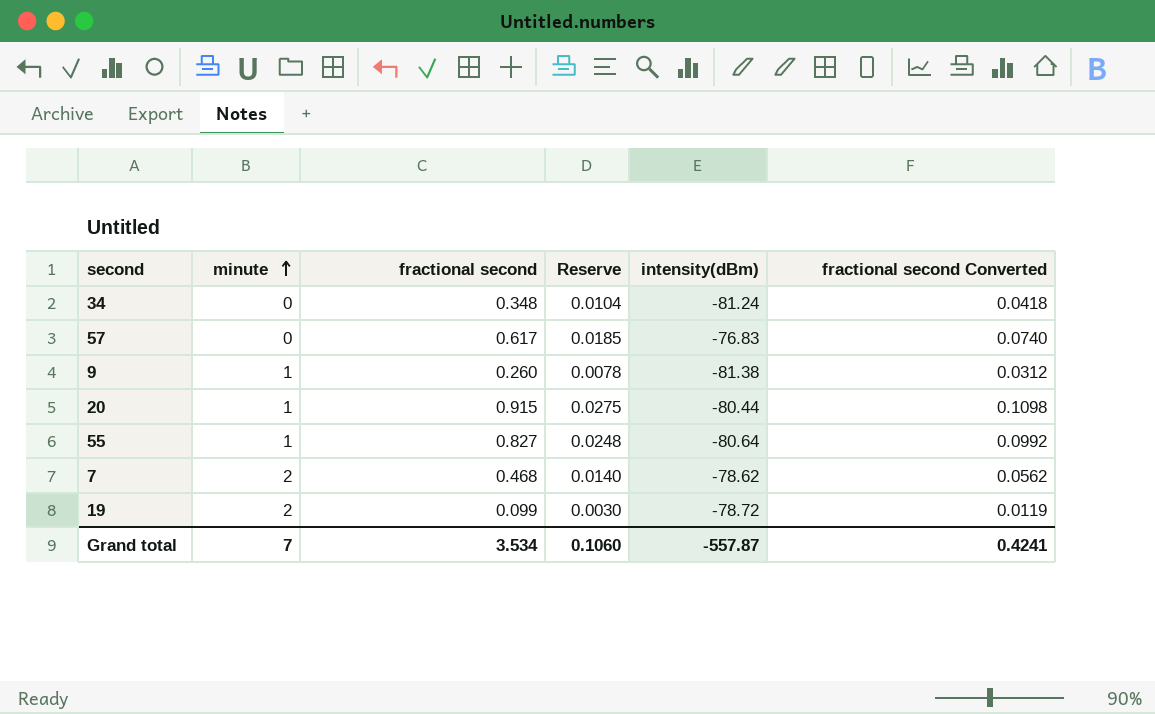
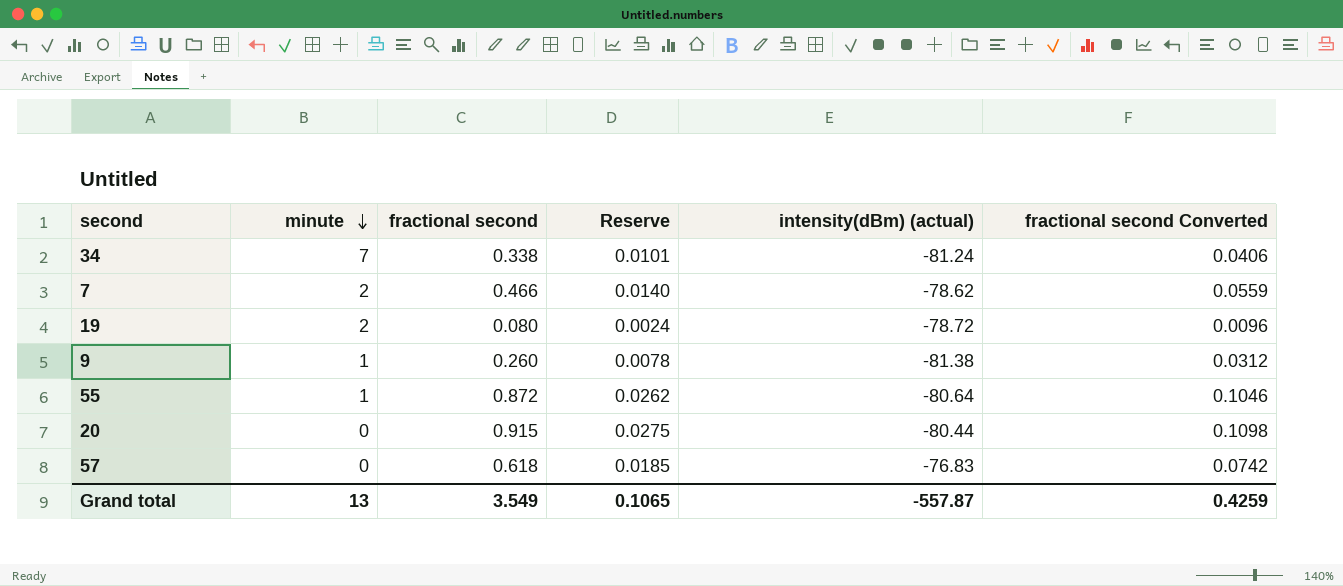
row order: minute ascending -> minute descending
column name: intensity(dBm) -> intensity(dBm) (actual)
34 | minute: 0 -> 7
34 | fractional second: 0.348 -> 0.338
34 | Reserve: 0.0104 -> 0.0101
34 | fractional second Converted: 0.0418 -> 0.0406
7 | fractional second: 0.468 -> 0.466
7 | fractional second Converted: 0.0562 -> 0.0559
19 | fractional second: 0.099 -> 0.080
19 | Reserve: 0.0030 -> 0.0024
19 | fractional second Converted: 0.0119 -> 0.0096
55 | fractional second: 0.827 -> 0.872
55 | Reserve: 0.0248 -> 0.0262
55 | fractional second Converted: 0.0992 -> 0.1046
20 | minute: 1 -> 0
57 | fractional second: 0.617 -> 0.618
57 | fractional second Converted: 0.0740 -> 0.0742
Grand total | minute: 7 -> 13
Grand total | fractional second: 3.534 -> 3.549
Grand total | Reserve: 0.1060 -> 0.1065
Grand total | fractional second Converted: 0.4241 -> 0.4259

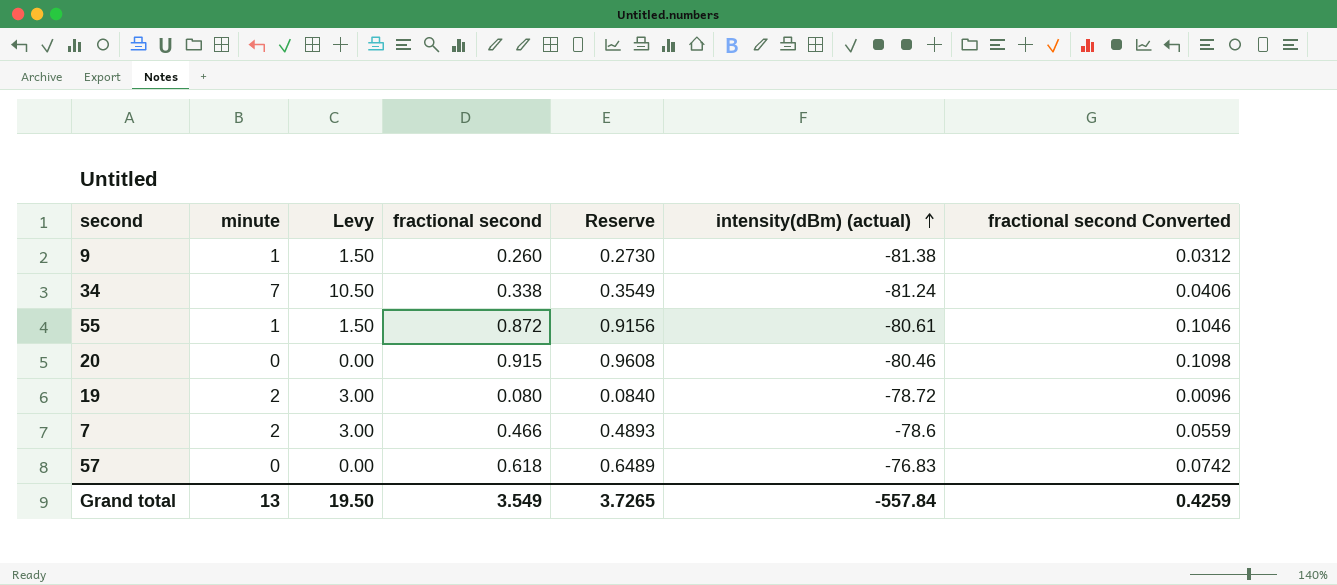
row order: minute descending -> intensity(dBm) (actual) ascending
column Levy | formula: none -> [minute] * 1.5
column Reserve | formula: [fractional second] * 0.03 -> [fractional second] * 1.05
55 | intensity(dBm) (actual): -80.64 -> -80.61
20 | intensity(dBm) (actual): -80.44 -> -80.46
7 | intensity(dBm) (actual): -78.62 -> -78.6
Grand total | Reserve: 0.1065 -> 3.7265
Grand total | intensity(dBm) (actual): -557.87 -> -557.84

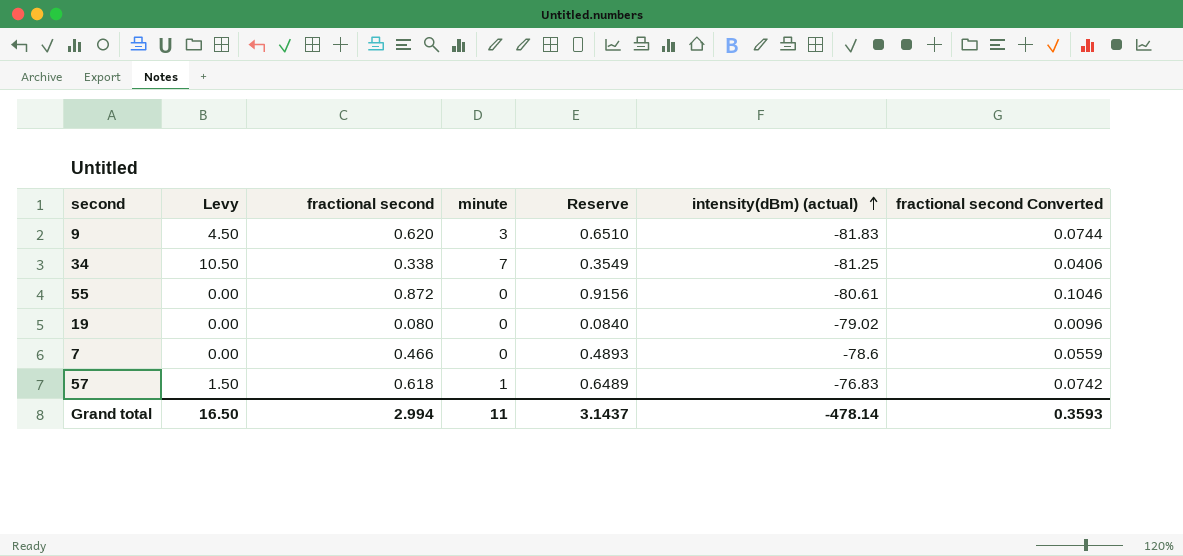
column minute | position: 2 -> 4
row 20: 0 | 0.00 | 0.915 | 0.9608 | -80.46 | 0.1098 -> none
9 | Levy: 1.50 -> 4.50
9 | fractional second: 0.260 -> 0.620
9 | minute: 1 -> 3
9 | Reserve: 0.2730 -> 0.6510
9 | intensity(dBm) (actual): -81.38 -> -81.83
9 | fractional second Converted: 0.0312 -> 0.0744
34 | intensity(dBm) (actual): -81.24 -> -81.25
55 | Levy: 1.50 -> 0.00
55 | minute: 1 -> 0
19 | Levy: 3.00 -> 0.00
19 | minute: 2 -> 0
19 | intensity(dBm) (actual): -78.72 -> -79.02
7 | Levy: 3.00 -> 0.00
7 | minute: 2 -> 0
57 | Levy: 0.00 -> 1.50
57 | minute: 0 -> 1
Grand total | Levy: 19.50 -> 16.50
Grand total | fractional second: 3.549 -> 2.994
Grand total | minute: 13 -> 11
Grand total | Reserve: 3.7265 -> 3.1437
Grand total | intensity(dBm) (actual): -557.84 -> -478.14
Grand total | fractional second Converted: 0.4259 -> 0.3593

